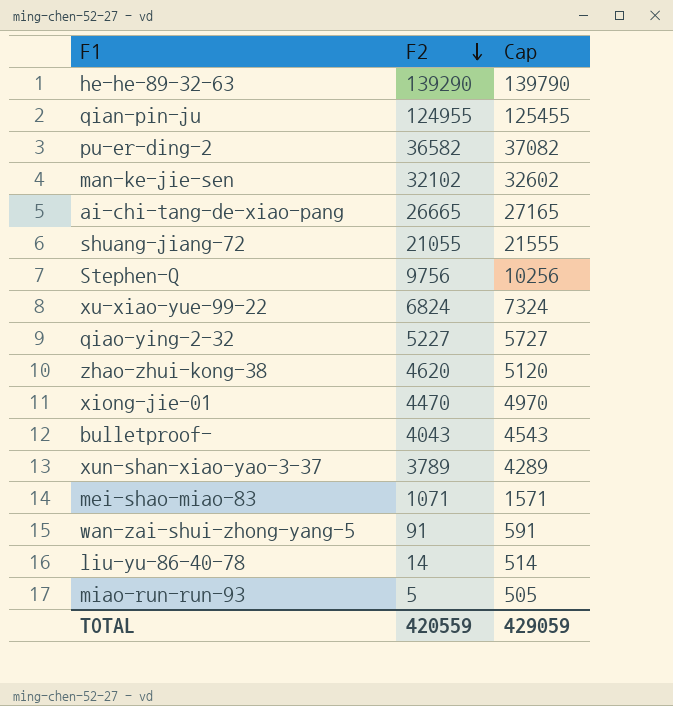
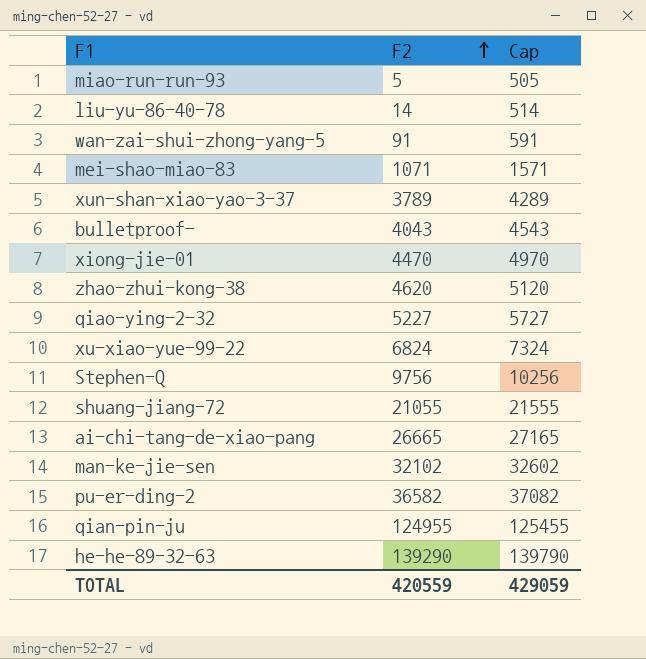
row order: F2 descending -> F2 ascending

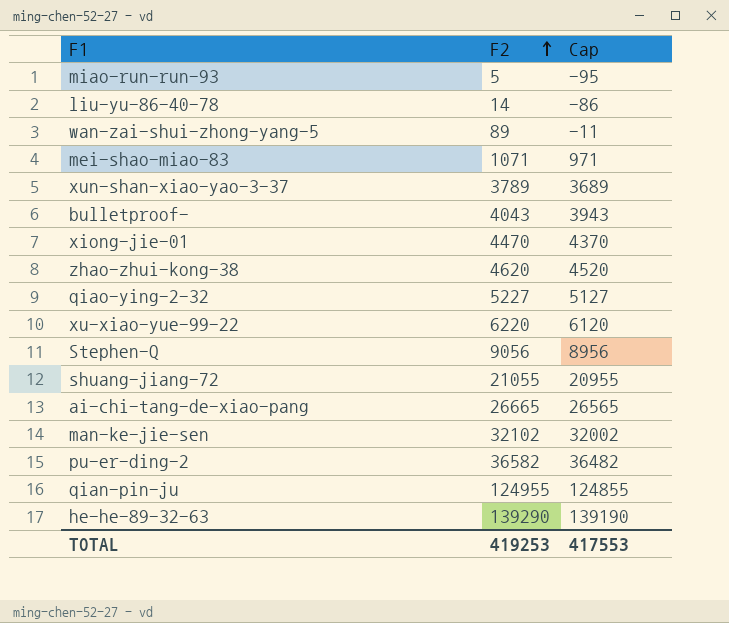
column Cap | formula: [F2] + 500 -> [F2] - 100
wan-zai-shui-zhong-yang-5 | F2: 91 -> 89
xu-xiao-yue-99-22 | F2: 6824 -> 6220
Stephen-Q | F2: 9756 -> 9056
TOTAL | F2: 420559 -> 419253
TOTAL | Cap: 429059 -> 417553

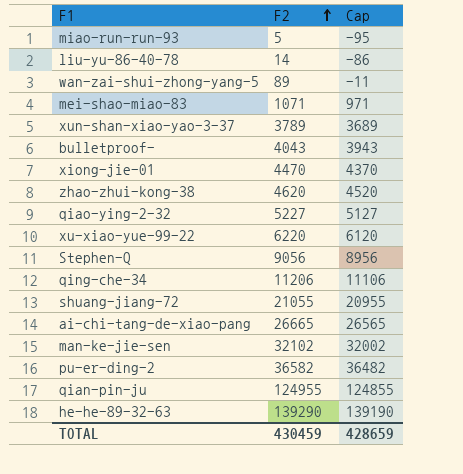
row qing-che-34: none -> 11206 | 11106
TOTAL | F2: 419253 -> 430459
TOTAL | Cap: 417553 -> 428659

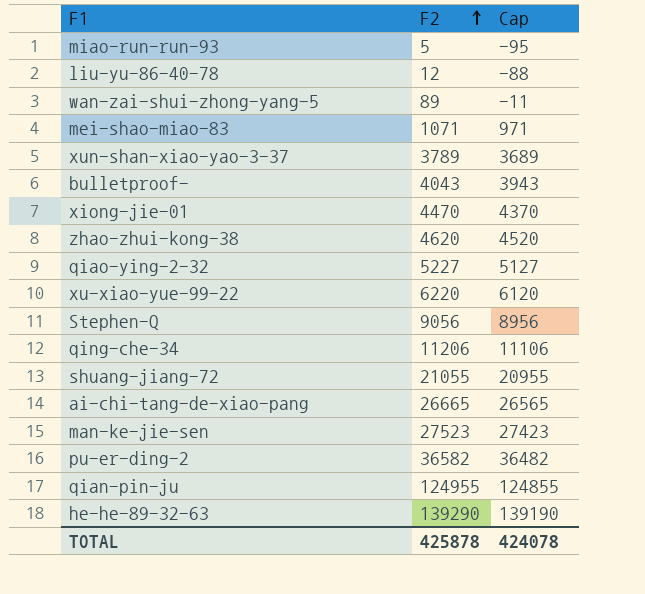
liu-yu-86-40-78 | F2: 14 -> 12
liu-yu-86-40-78 | Cap: -86 -> -88
man-ke-jie-sen | F2: 32102 -> 27523
man-ke-jie-sen | Cap: 32002 -> 27423
TOTAL | F2: 430459 -> 425878
TOTAL | Cap: 428659 -> 424078

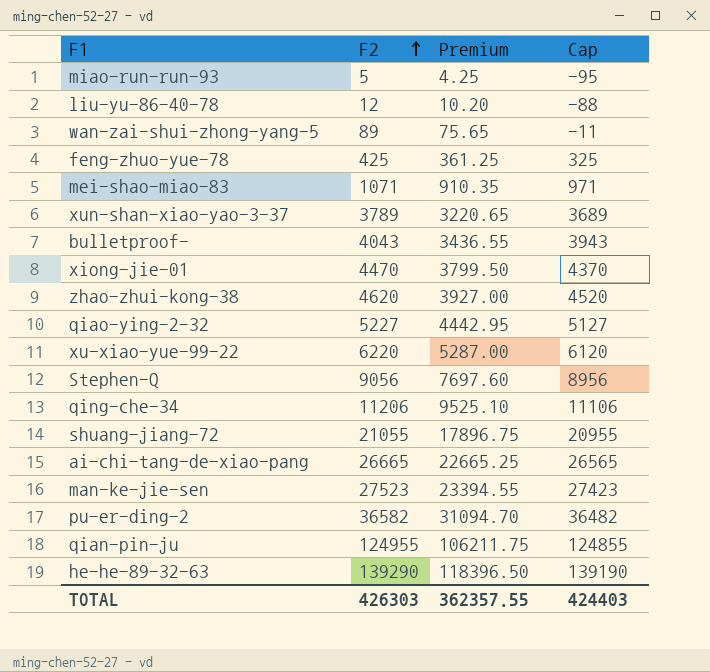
column Premium | formula: none -> [F2] * 0.85
row feng-zhuo-yue-78: none -> 425 | 361.25 | 325
TOTAL | F2: 425878 -> 426303
TOTAL | Cap: 424078 -> 424403

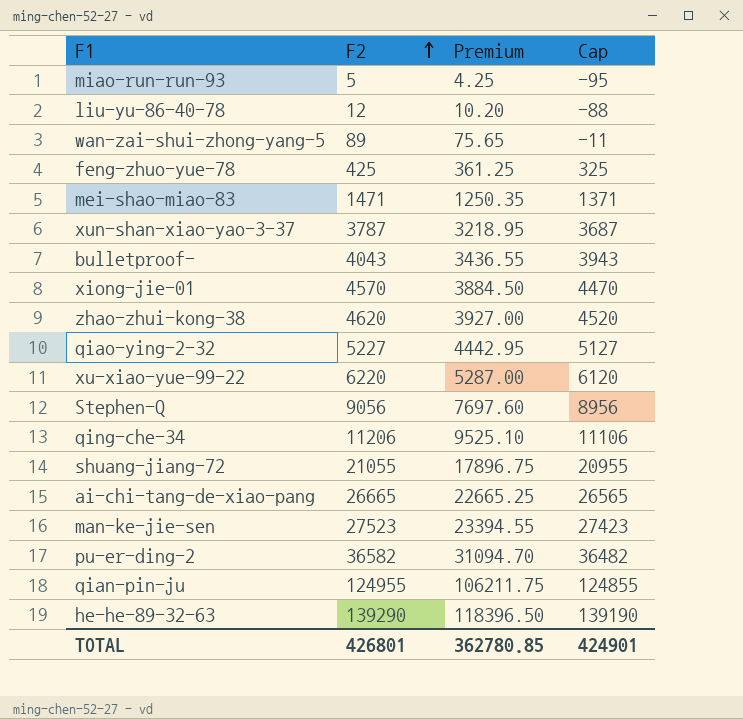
mei-shao-miao-83 | F2: 1071 -> 1471
mei-shao-miao-83 | Premium: 910.35 -> 1250.35
mei-shao-miao-83 | Cap: 971 -> 1371
xun-shan-xiao-yao-3-37 | F2: 3789 -> 3787
xun-shan-xiao-yao-3-37 | Premium: 3220.65 -> 3218.95
xun-shan-xiao-yao-3-37 | Cap: 3689 -> 3687
xiong-jie-01 | F2: 4470 -> 4570
xiong-jie-01 | Premium: 3799.50 -> 3884.50
xiong-jie-01 | Cap: 4370 -> 4470
TOTAL | F2: 426303 -> 426801
TOTAL | Premium: 362357.55 -> 362780.85
TOTAL | Cap: 424403 -> 424901

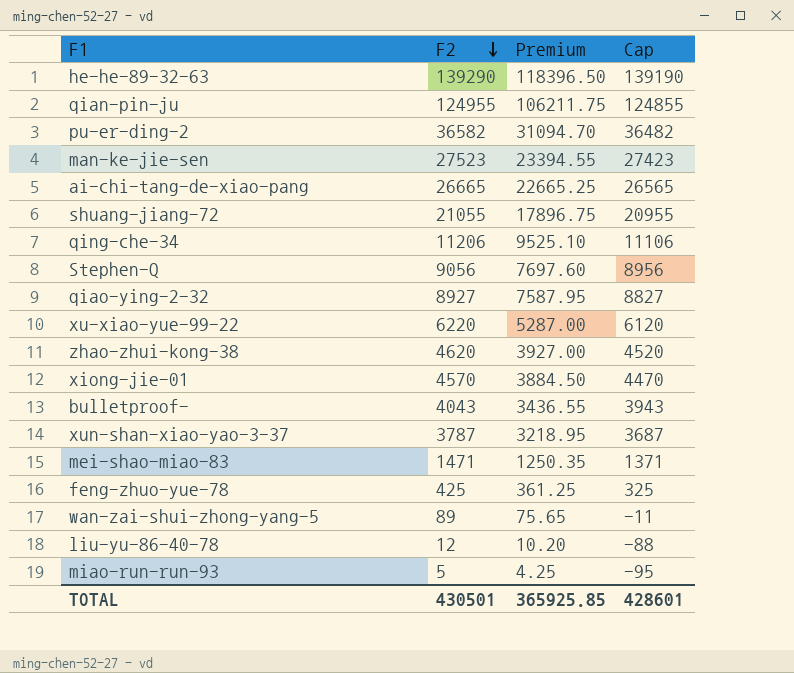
row order: F2 ascending -> F2 descending
qiao-ying-2-32 | F2: 5227 -> 8927
qiao-ying-2-32 | Premium: 4442.95 -> 7587.95
qiao-ying-2-32 | Cap: 5127 -> 8827
TOTAL | F2: 426801 -> 430501
TOTAL | Premium: 362780.85 -> 365925.85
TOTAL | Cap: 424901 -> 428601

